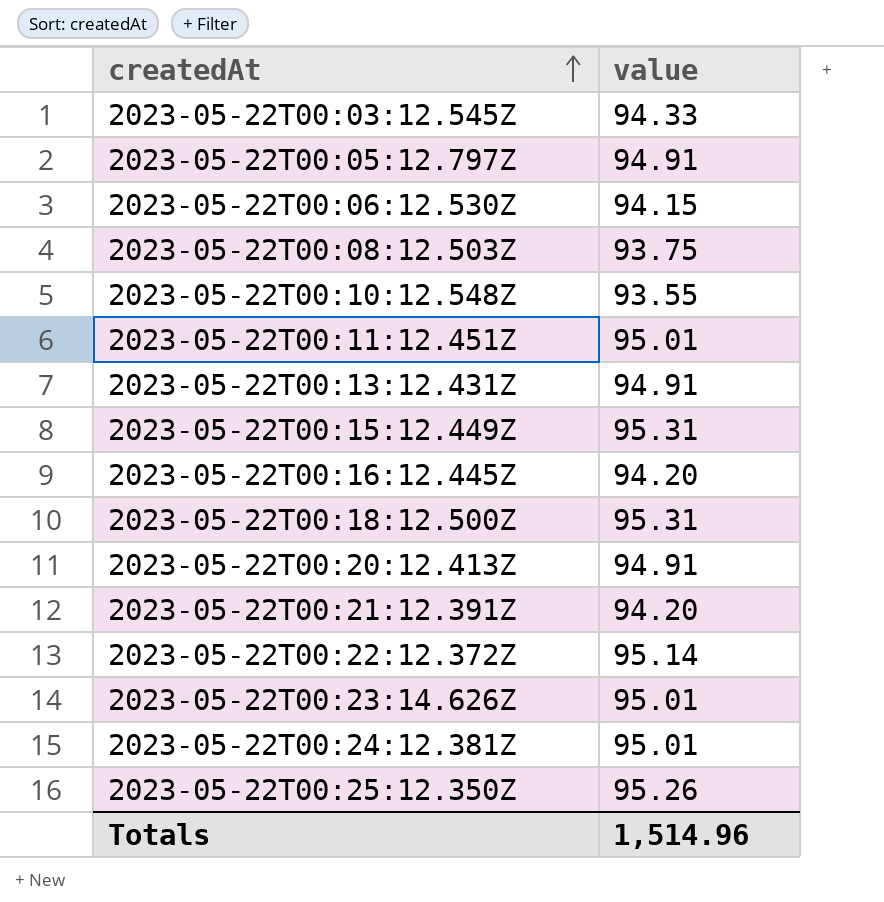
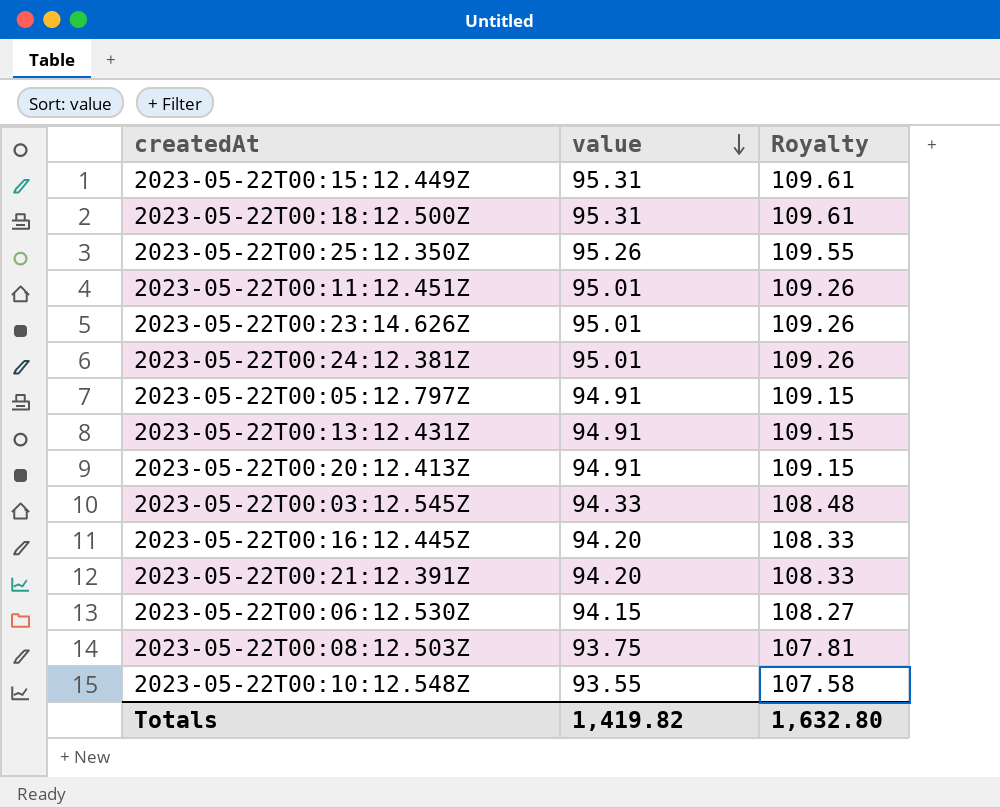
row order: createdAt ascending -> value descending
column Royalty | formula: none -> [value] * 1.15
row 2023-05-22T00:22:12.372Z: 95.14 -> none
Totals | value: 1,514.96 -> 1,419.82

